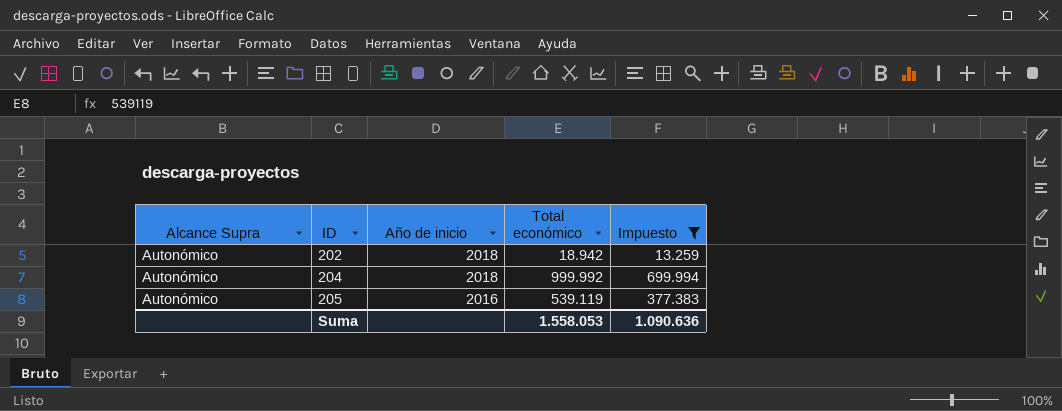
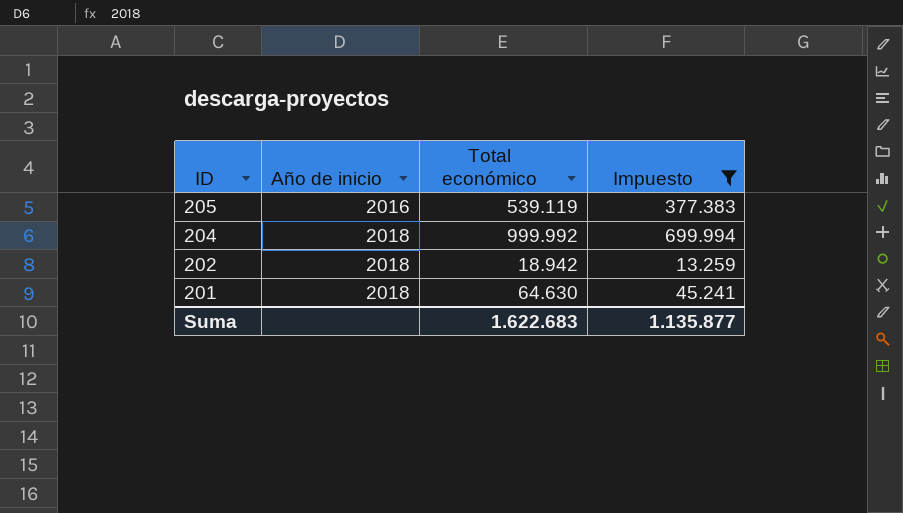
row order: ID ascending -> ID descending
column Alcance Supra | position: 1 -> none
row 201: none -> 2018 | 64.630 | 45.241
Suma | Total económico: 1.558.053 -> 1.622.683
Suma | Impuesto: 1.090.636 -> 1.135.877

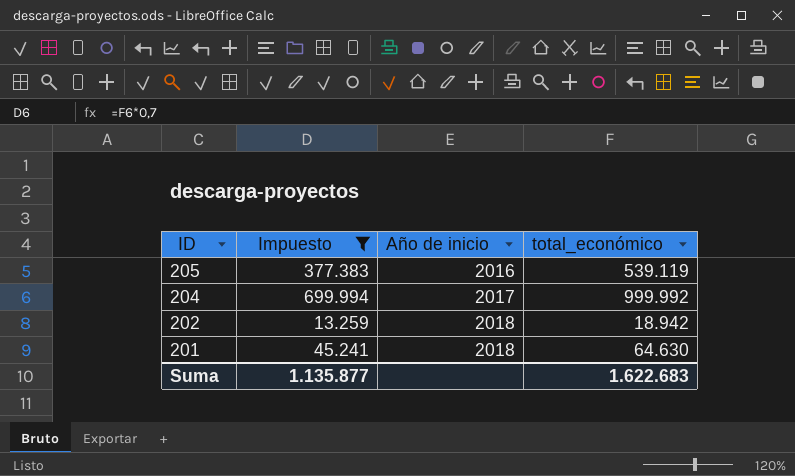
column Impuesto | position: 4 -> 2
column name: Total económico -> total_económico
204 | Año de inicio: 2018 -> 2017

